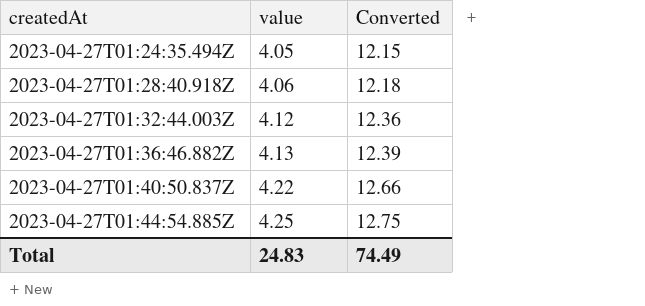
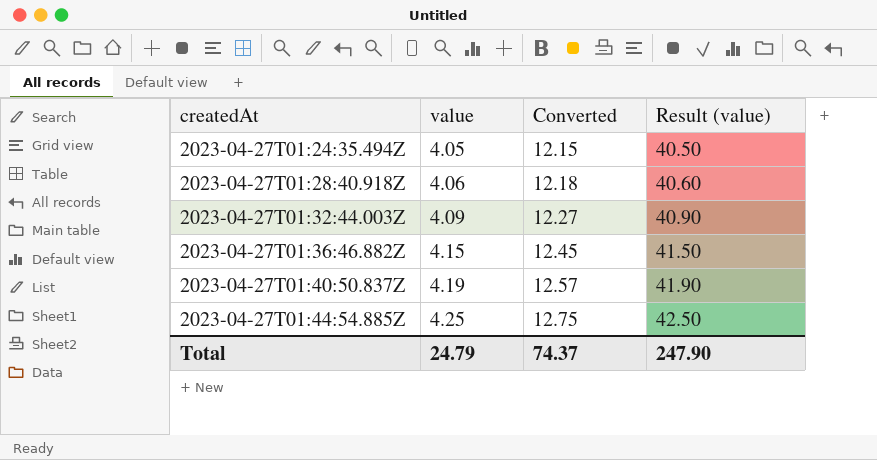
column Result (value) | formula: none -> [value] * 10
2023-04-27T01:32:44.003Z | value: 4.12 -> 4.09
2023-04-27T01:32:44.003Z | Converted: 12.36 -> 12.27
2023-04-27T01:36:46.882Z | value: 4.13 -> 4.15
2023-04-27T01:36:46.882Z | Converted: 12.39 -> 12.45
2023-04-27T01:40:50.837Z | value: 4.22 -> 4.19
2023-04-27T01:40:50.837Z | Converted: 12.66 -> 12.57
Total | value: 24.83 -> 24.79
Total | Converted: 74.49 -> 74.37

